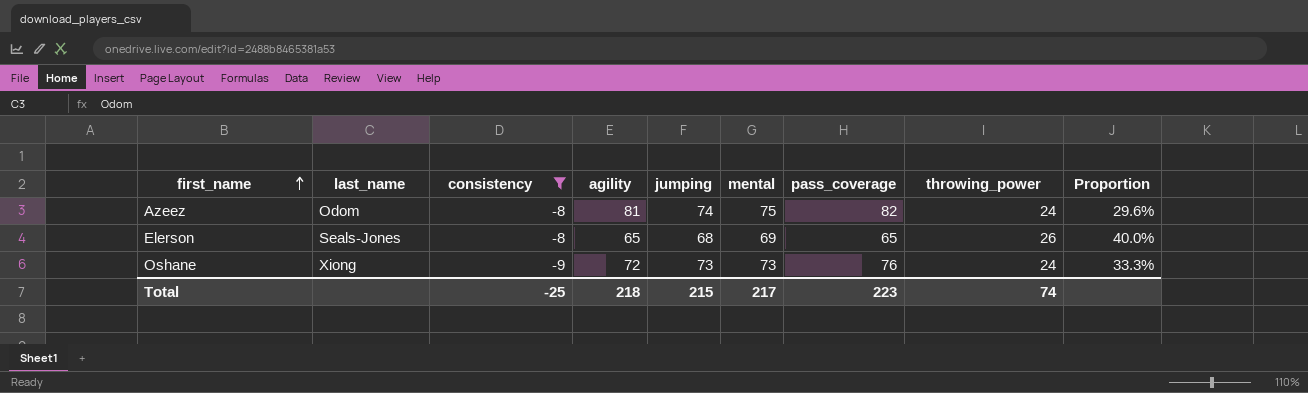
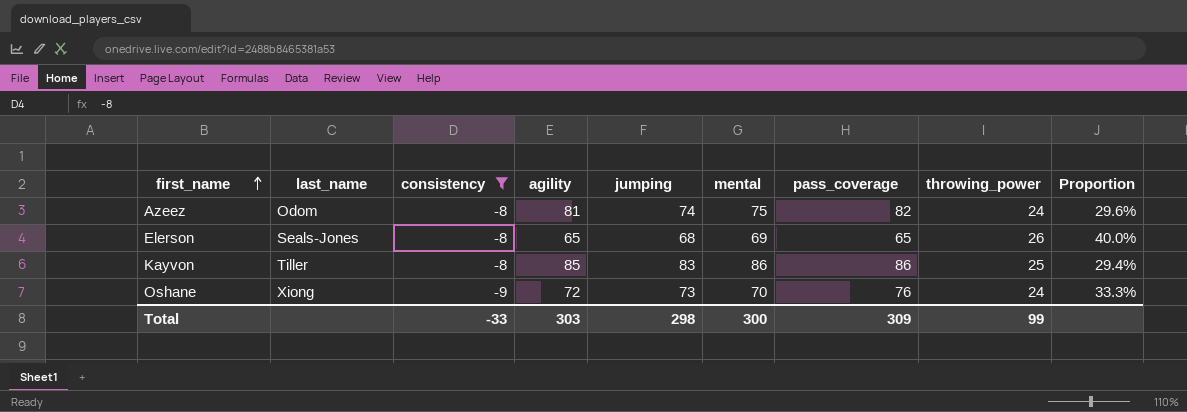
row Kayvon: none -> Tiller | -8 | 85 | 83 | 86 | 86 | 25 | 29.4%
Oshane | mental: 73 -> 70
Total | consistency: -25 -> -33
Total | agility: 218 -> 303
Total | jumping: 215 -> 298
Total | mental: 217 -> 300
Total | pass_coverage: 223 -> 309
Total | throwing_power: 74 -> 99

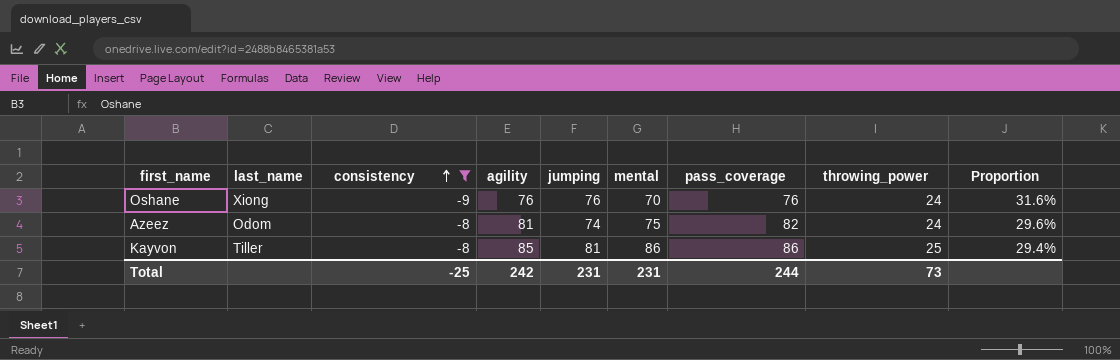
row order: first_name ascending -> consistency ascending
row Elerson: Seals-Jones | -8 | 65 | 68 | 69 | 65 | 26 | 40.0% -> none
Oshane | agility: 72 -> 76
Oshane | jumping: 73 -> 76
Oshane | Proportion: 33.3% -> 31.6%
Kayvon | jumping: 83 -> 81
Total | consistency: -33 -> -25
Total | agility: 303 -> 242
Total | jumping: 298 -> 231
Total | mental: 300 -> 231
Total | pass_coverage: 309 -> 244
Total | throwing_power: 99 -> 73

